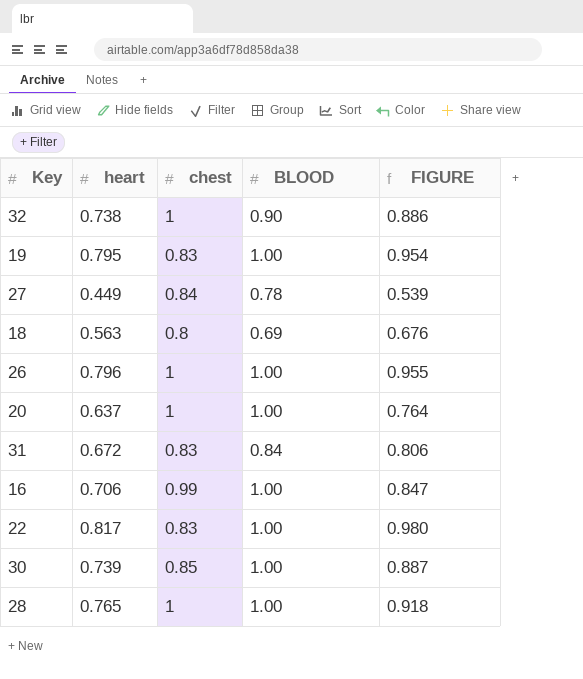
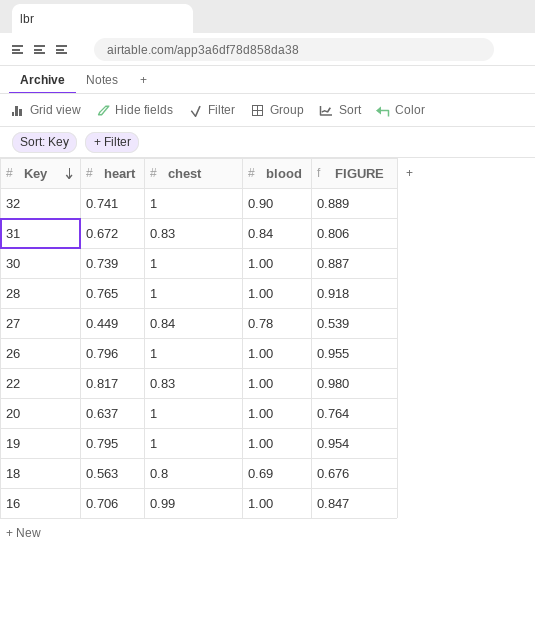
row order: none -> Key descending
column name: BLOOD -> blood
32 | heart: 0.738 -> 0.741
32 | FIGURE: 0.886 -> 0.889
30 | chest: 0.85 -> 1
19 | chest: 0.83 -> 1

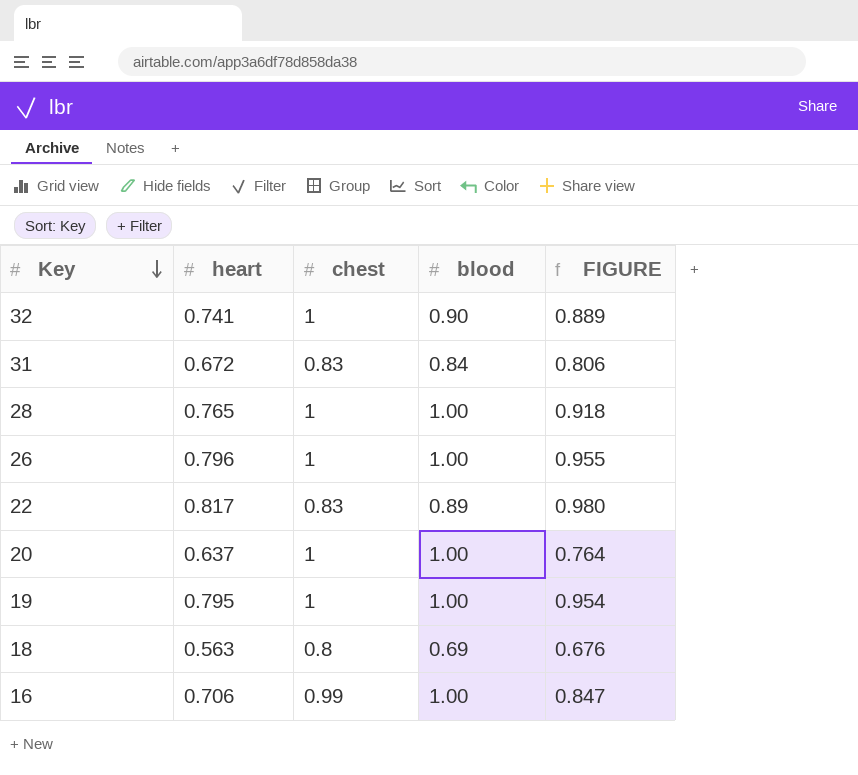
row 30: 0.739 | 1 | 1.00 | 0.887 -> none
row 27: 0.449 | 0.84 | 0.78 | 0.539 -> none
22 | blood: 1.00 -> 0.89

